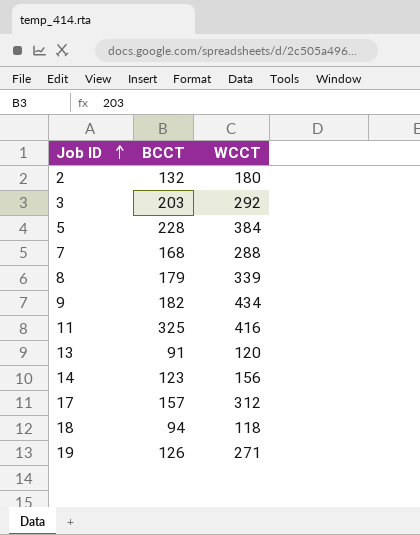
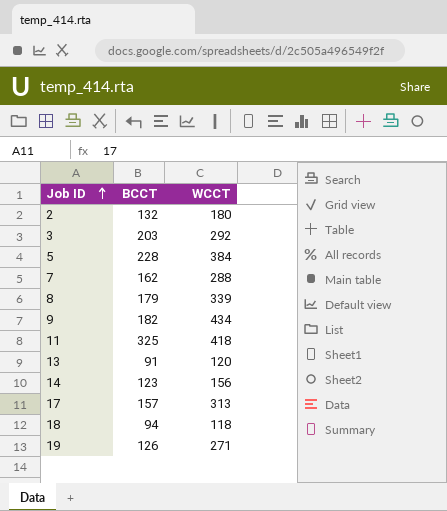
7 | BCCT: 168 -> 162
11 | WCCT: 416 -> 418
17 | WCCT: 312 -> 313

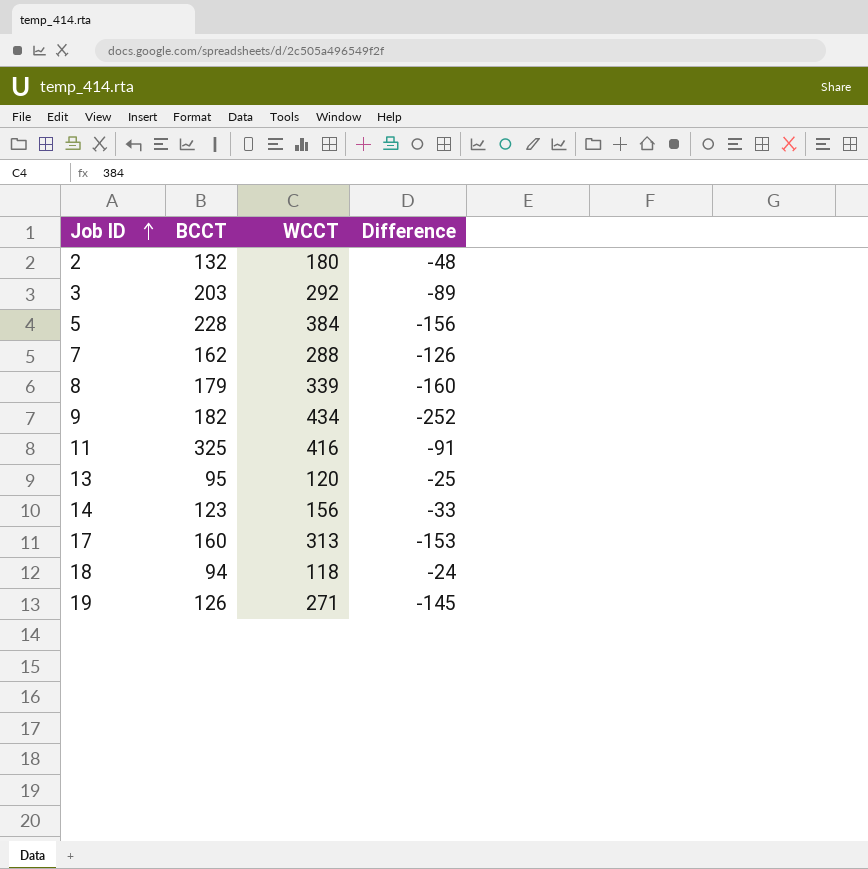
column Difference | formula: none -> [BCCT] - [WCCT]
11 | WCCT: 418 -> 416
13 | BCCT: 91 -> 95
17 | BCCT: 157 -> 160

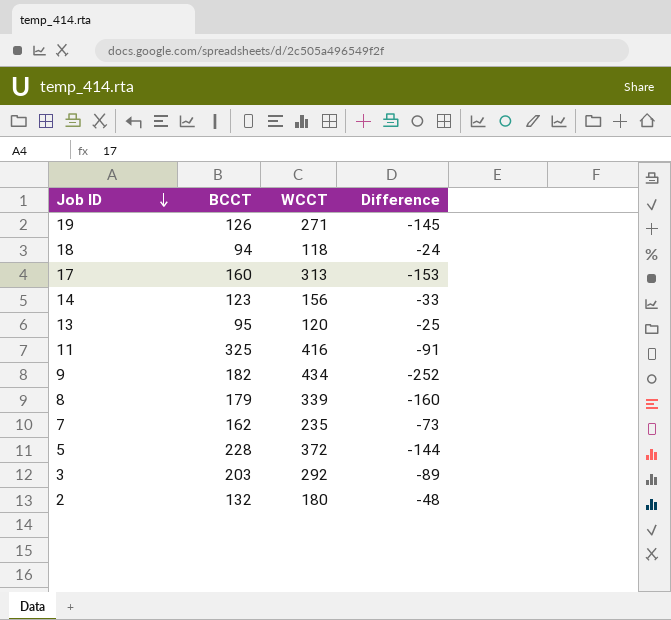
row order: Job ID ascending -> Job ID descending
7 | WCCT: 288 -> 235
7 | Difference: -126 -> -73
5 | WCCT: 384 -> 372
5 | Difference: -156 -> -144

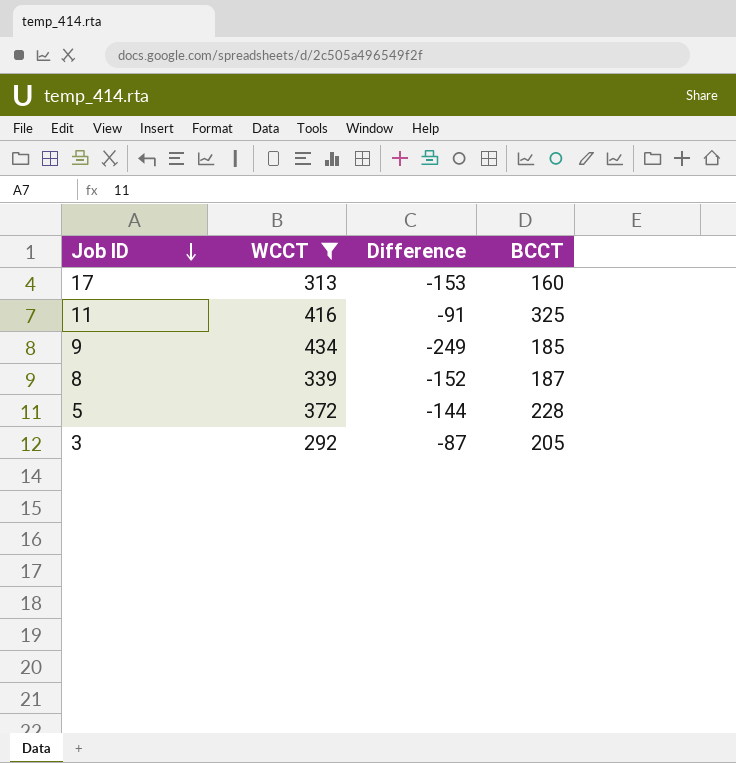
filter: none -> WCCT >= 292
column BCCT | position: 2 -> 4
9 | Difference: -252 -> -249
9 | BCCT: 182 -> 185
8 | Difference: -160 -> -152
8 | BCCT: 179 -> 187
3 | Difference: -89 -> -87
3 | BCCT: 203 -> 205

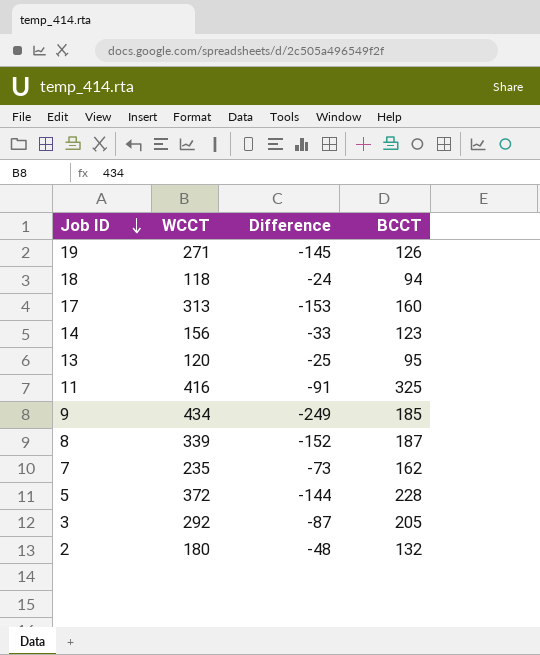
filter: WCCT >= 292 -> none

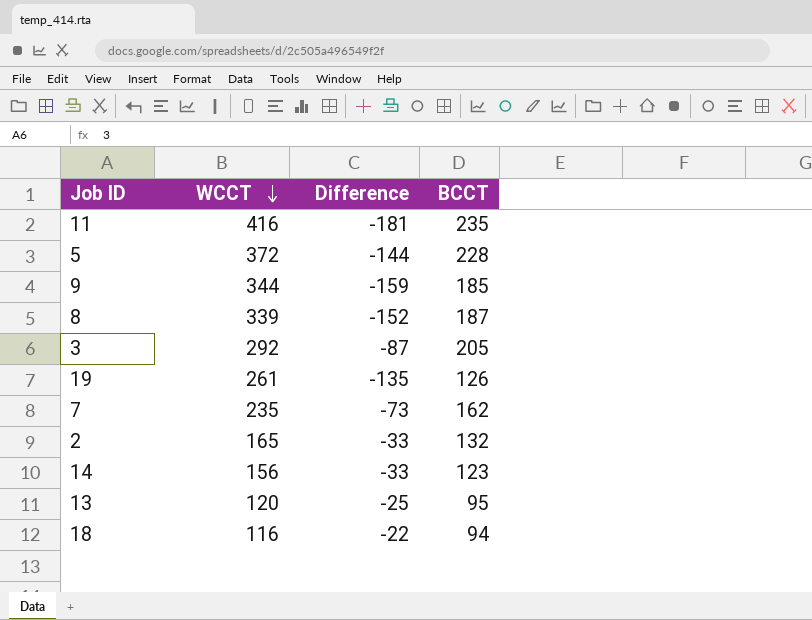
row order: Job ID descending -> WCCT descending
row 17: 313 | -153 | 160 -> none
11 | Difference: -91 -> -181
11 | BCCT: 325 -> 235
9 | WCCT: 434 -> 344
9 | Difference: -249 -> -159
19 | WCCT: 271 -> 261
19 | Difference: -145 -> -135
2 | WCCT: 180 -> 165
2 | Difference: -48 -> -33
18 | WCCT: 118 -> 116
18 | Difference: -24 -> -22

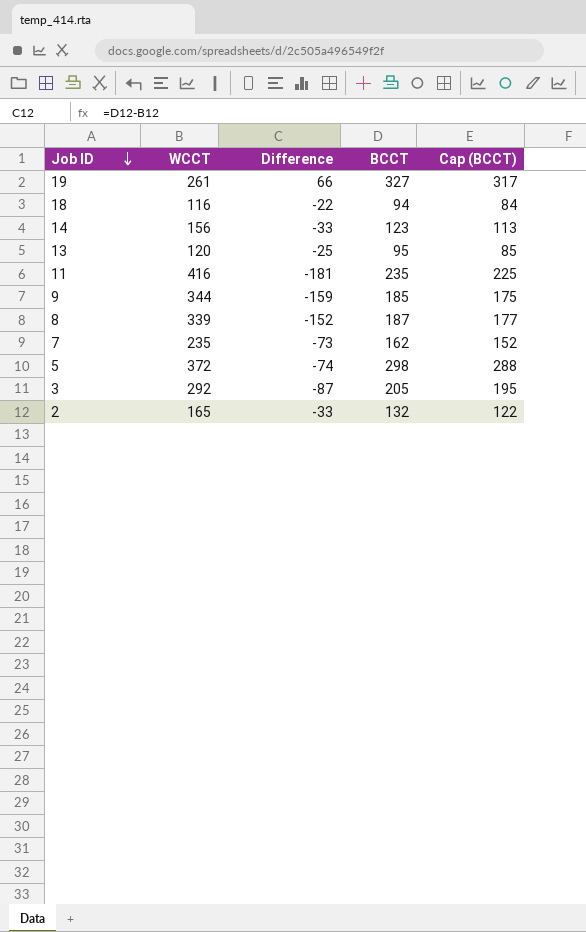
row order: WCCT descending -> Job ID descending
column Cap (BCCT) | formula: none -> [BCCT] - 10
19 | Difference: -135 -> 66
19 | BCCT: 126 -> 327
5 | Difference: -144 -> -74
5 | BCCT: 228 -> 298

